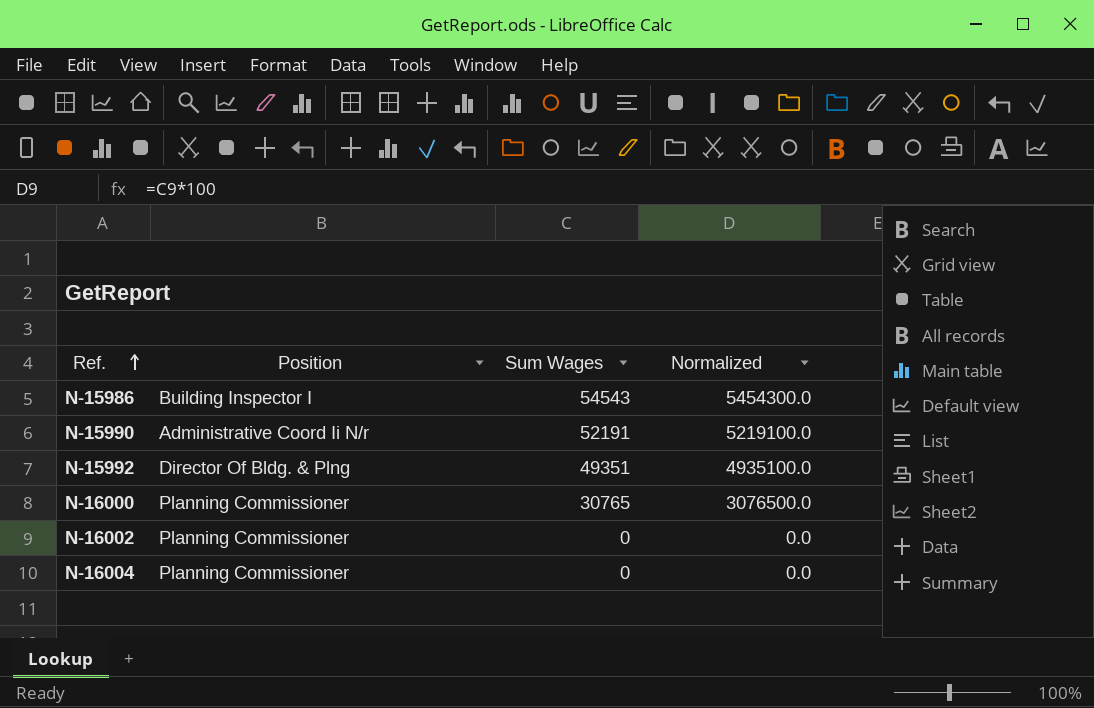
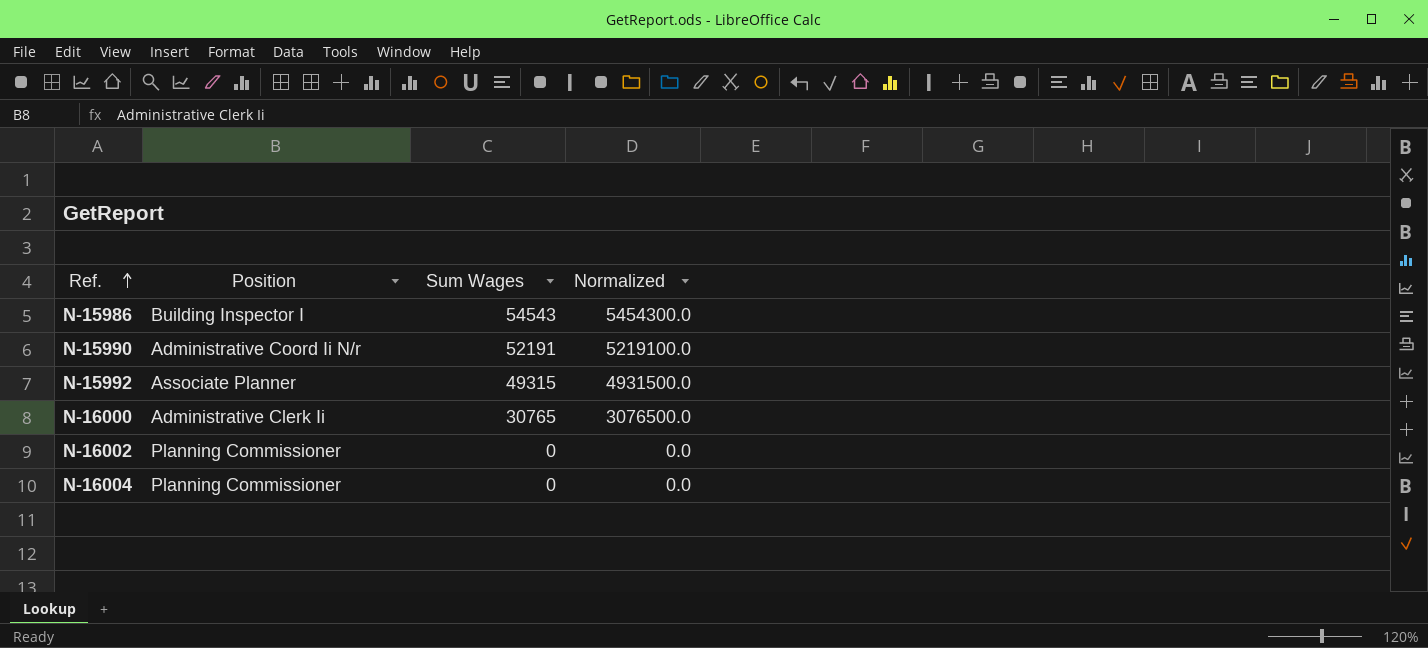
N-15992 | Position: Director Of Bldg. & Plng -> Associate Planner
N-15992 | Sum Wages: 49351 -> 49315
N-15992 | Normalized: 4935100.0 -> 4931500.0
N-16000 | Position: Planning Commissioner -> Administrative Clerk Ii

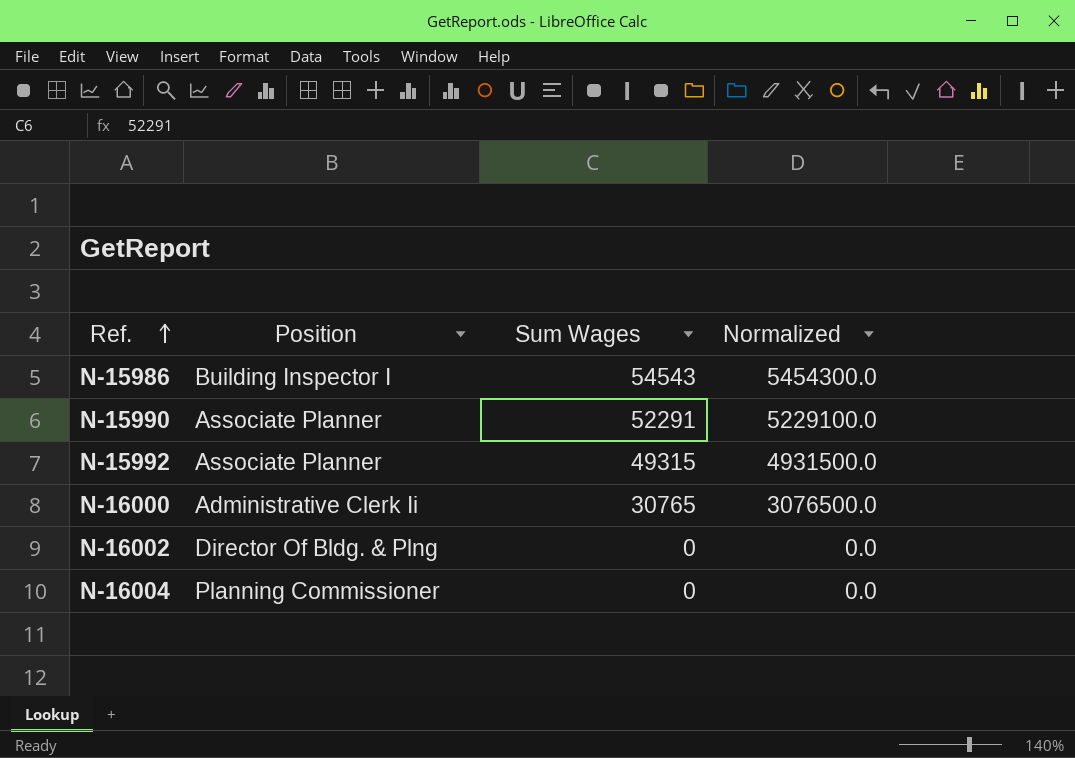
N-15990 | Position: Administrative Coord Ii N/r -> Associate Planner
N-15990 | Sum Wages: 52191 -> 52291
N-15990 | Normalized: 5219100.0 -> 5229100.0
N-16002 | Position: Planning Commissioner -> Director Of Bldg. & Plng

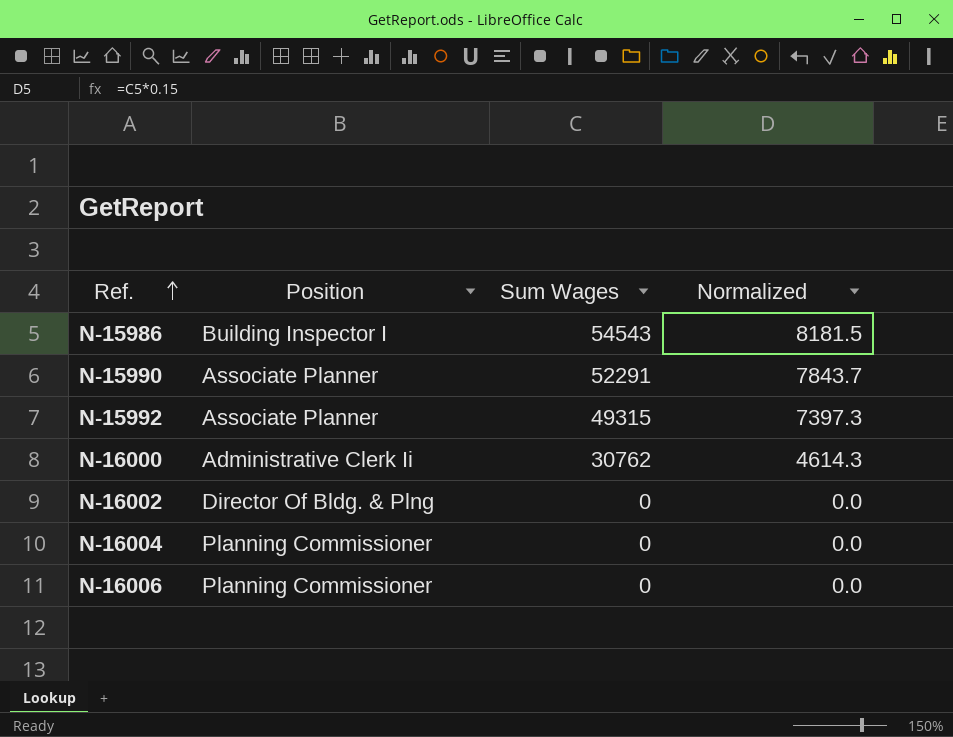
column Normalized | formula: [Sum Wages] * 100 -> [Sum Wages] * 0.15
N-16000 | Sum Wages: 30765 -> 30762
row N-16006: none -> Planning Commissioner | 0 | 0.0

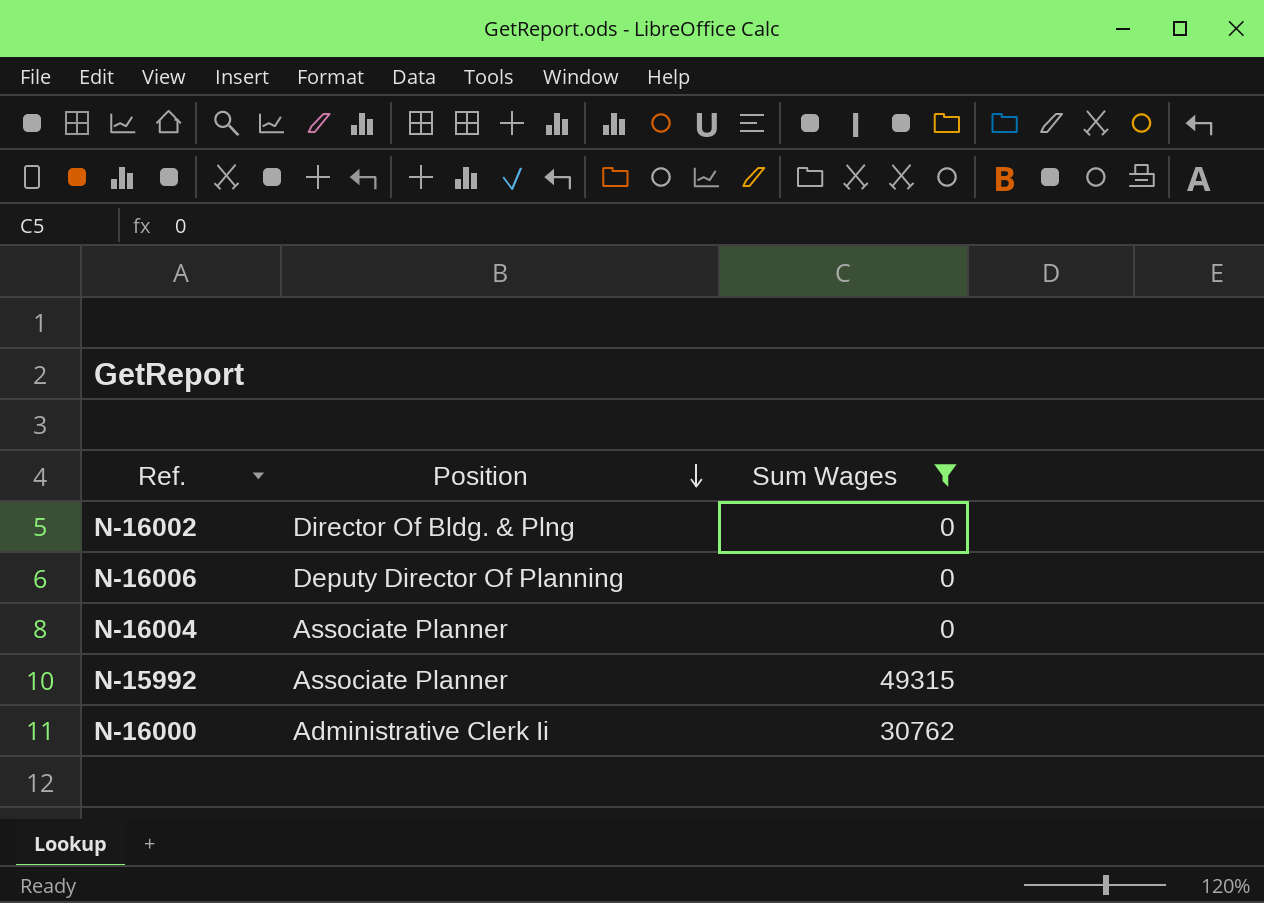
filter: none -> Sum Wages <= 49315
row order: Ref. ascending -> Position descending
column Normalized | formula: [Sum Wages] * 0.15 -> none
N-16006 | Position: Planning Commissioner -> Deputy Director Of Planning
N-16004 | Position: Planning Commissioner -> Associate Planner

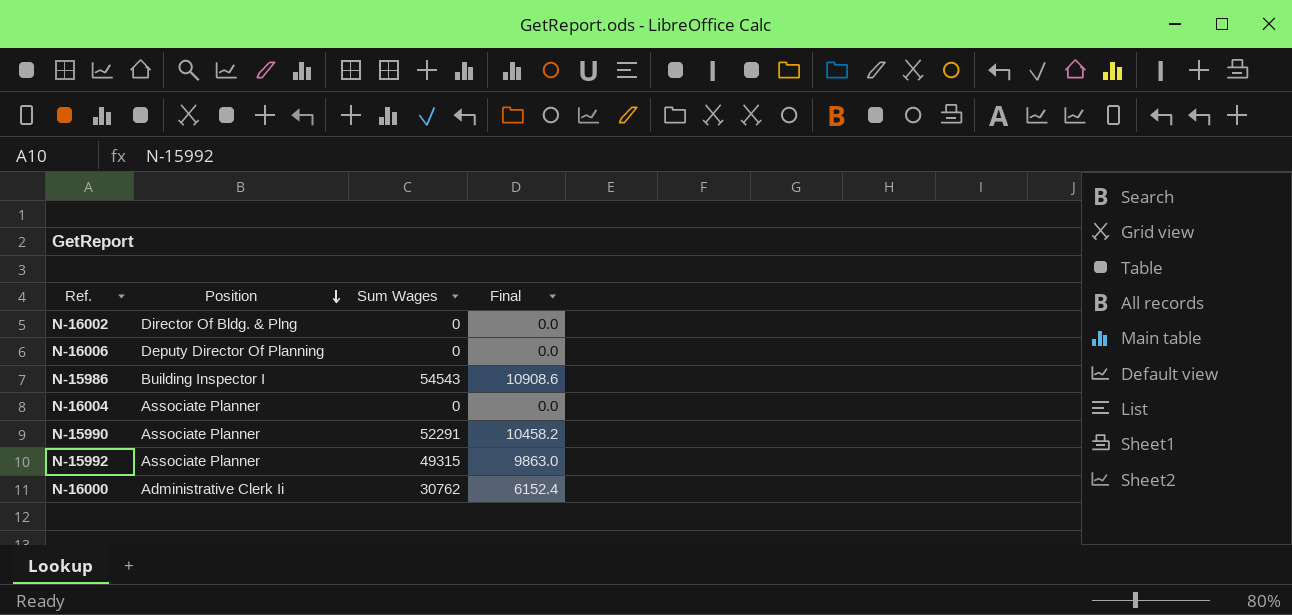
filter: Sum Wages <= 49315 -> none
column Final | formula: none -> [Sum Wages] * 0.2

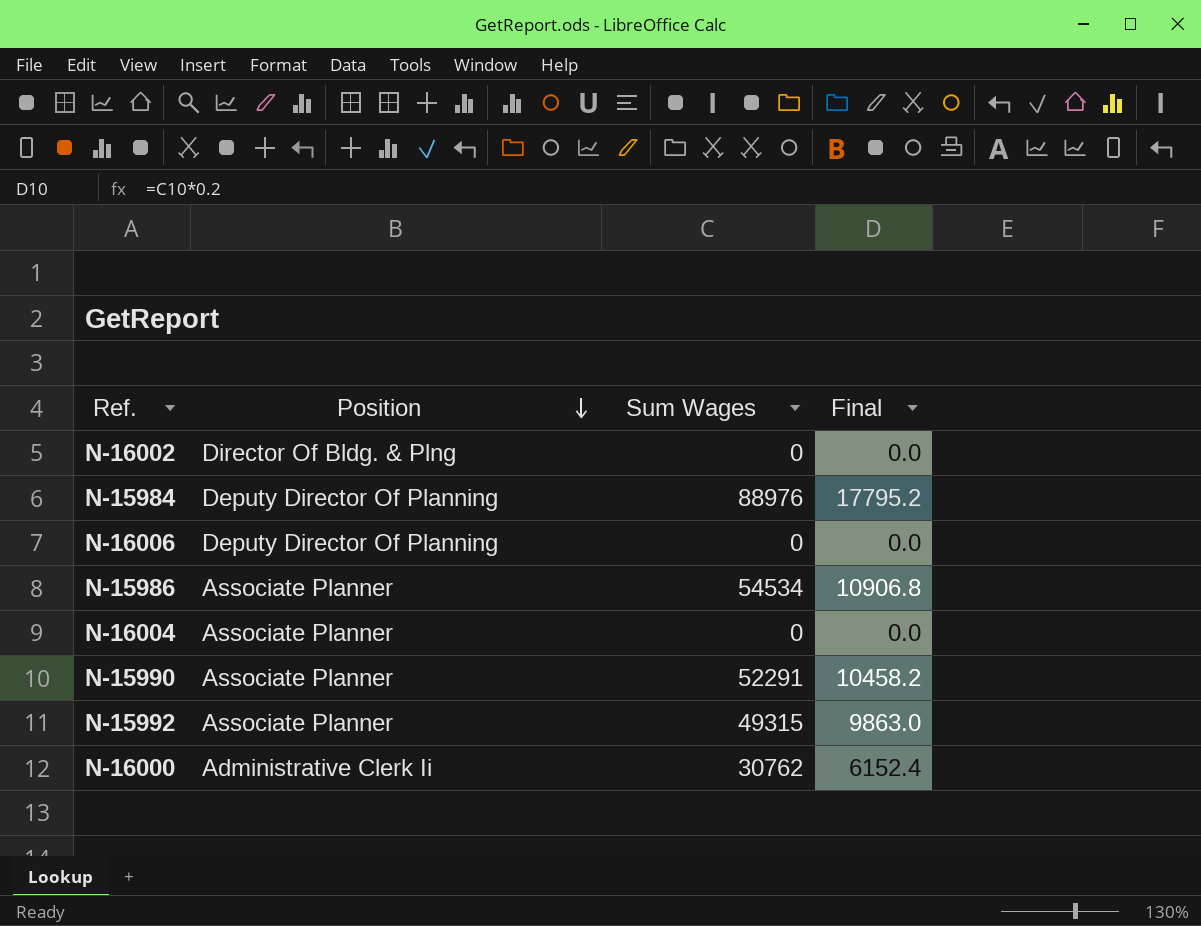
row N-15984: none -> Deputy Director Of Planning | 88976 | 17795.2
N-15986 | Position: Building Inspector I -> Associate Planner
N-15986 | Sum Wages: 54543 -> 54534
N-15986 | Final: 10908.6 -> 10906.8

